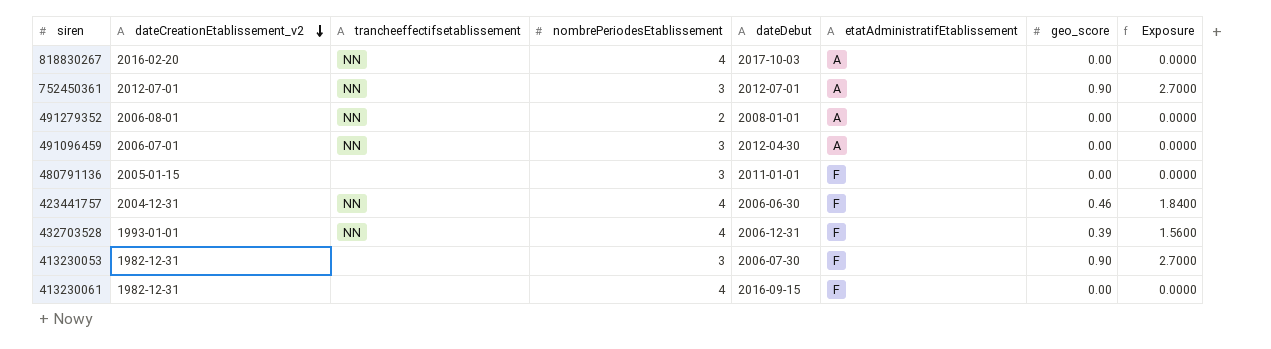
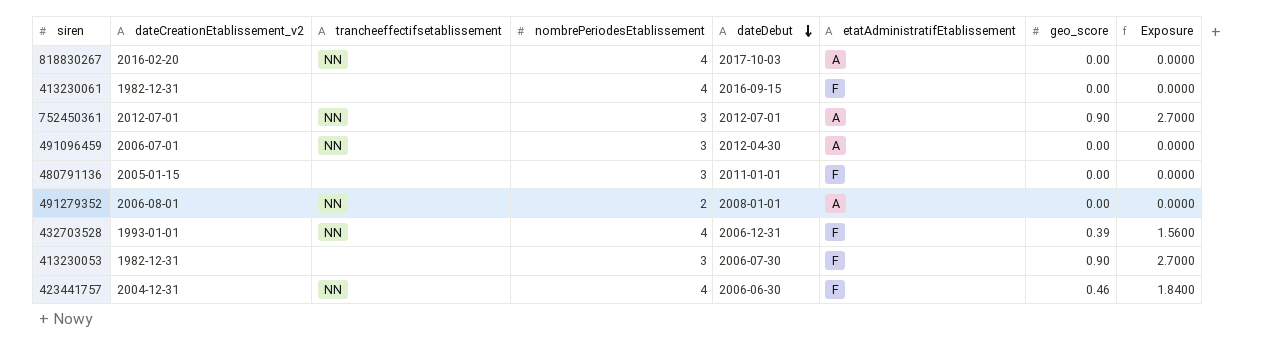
row order: dateCreationEtablissement_v2 descending -> dateDebut descending

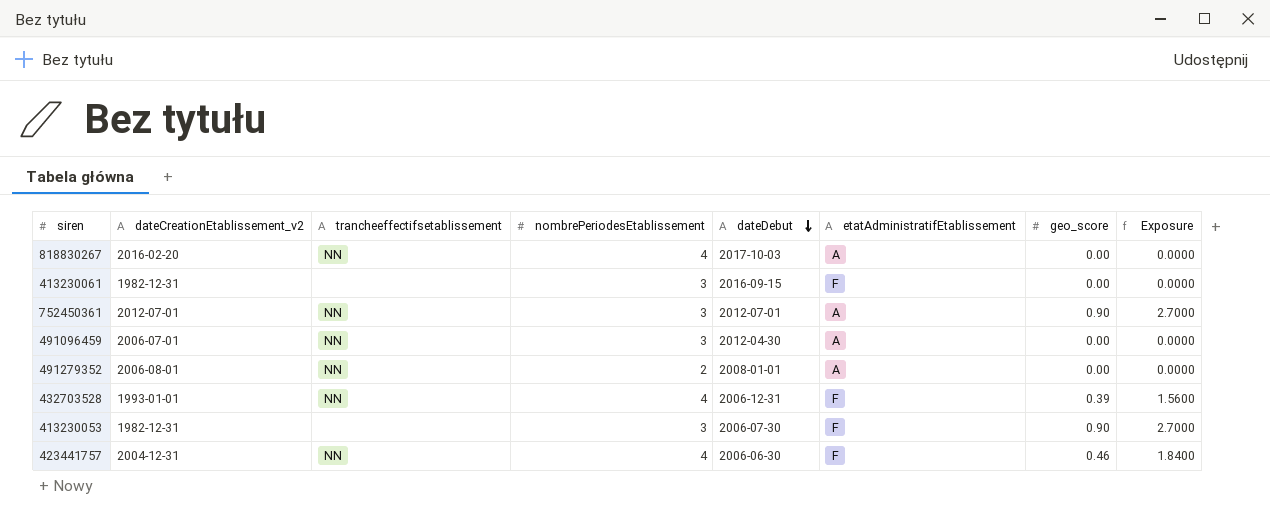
row 480791136: 2005-01-15 | none | 3 | 2011-01-01 | F | 0.00 | 0.0000 -> none
413230061 | nombrePeriodesEtablissement: 4 -> 3

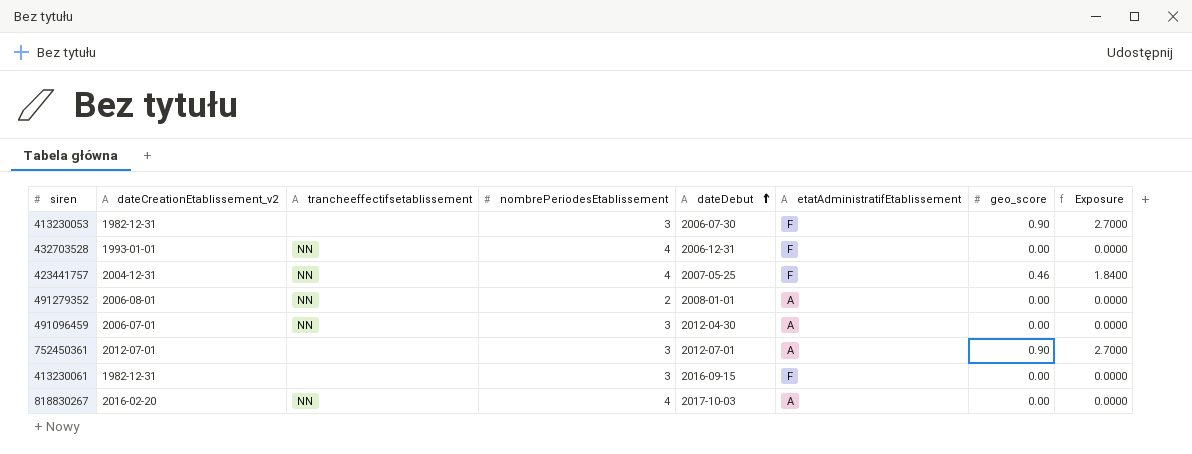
row order: dateDebut descending -> dateDebut ascending
432703528 | geo_score: 0.39 -> 0.00
432703528 | Exposure: 1.5600 -> 0.0000
423441757 | dateDebut: 2006-06-30 -> 2007-05-25
752450361 | trancheeffectifsetablissement: NN -> none

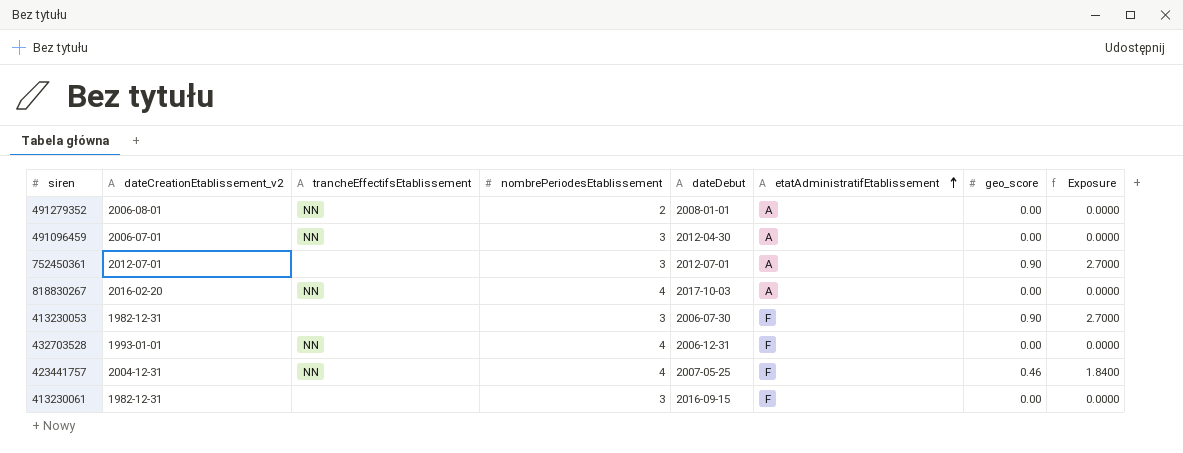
row order: dateDebut ascending -> etatAdministratifEtablissement ascending
column name: trancheeffectifsetablissement -> trancheEffectifsEtablissement

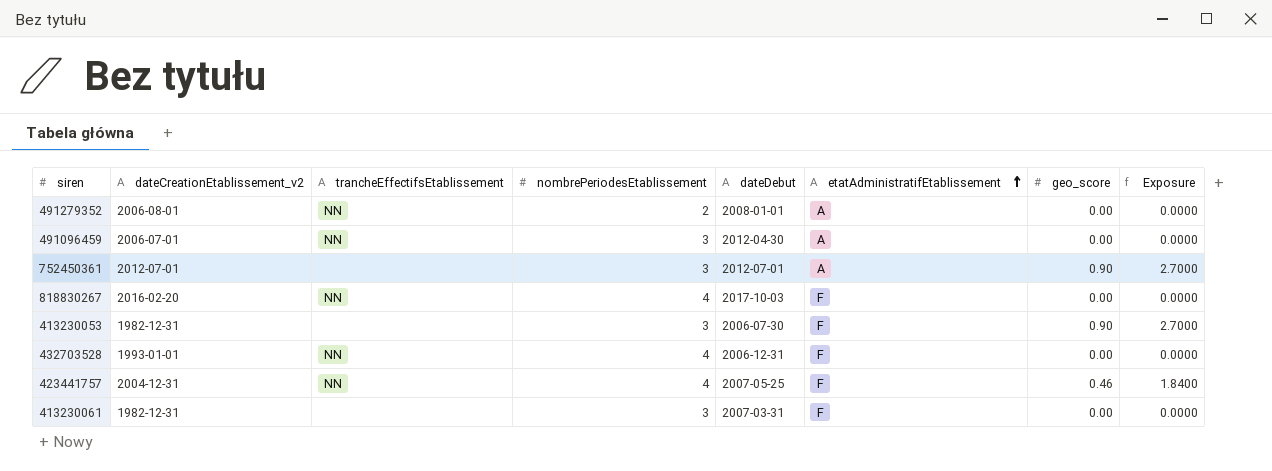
818830267 | etatAdministratifEtablissement: A -> F
413230061 | dateDebut: 2016-09-15 -> 2007-03-31

